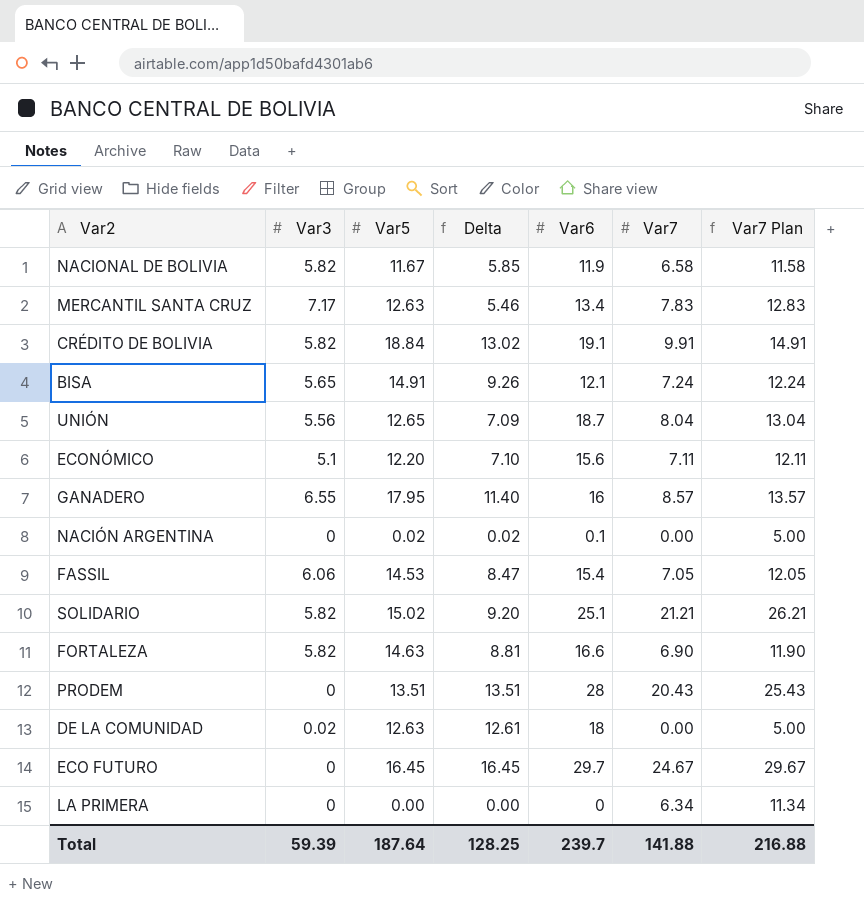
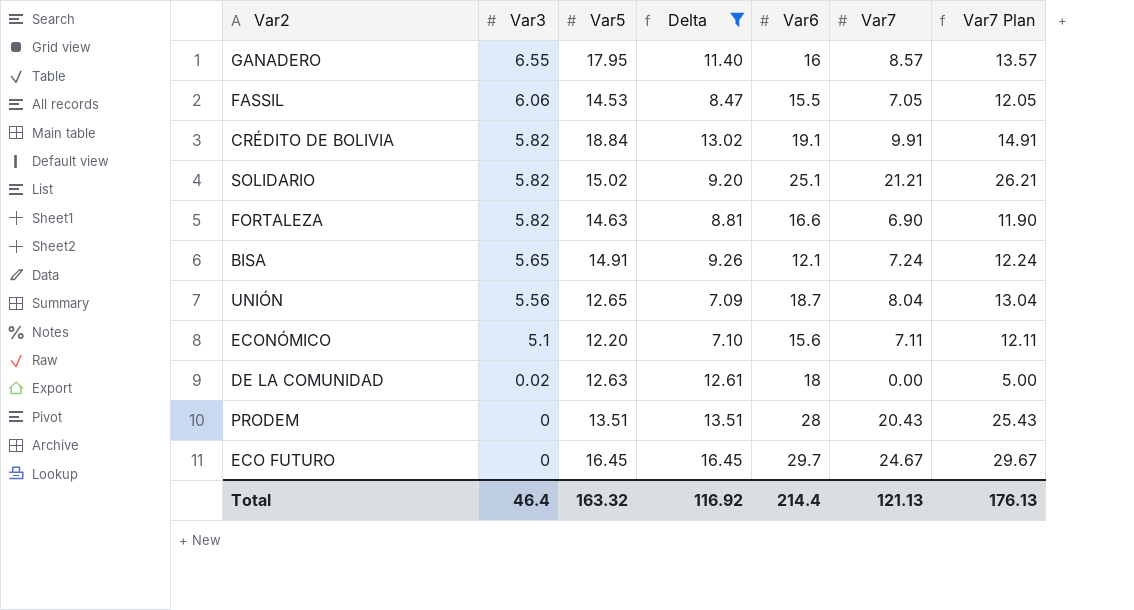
filter: none -> Delta >= 7.09
row order: none -> Var3 descending
FASSIL | Var6: 15.4 -> 15.5
Total | Var3: 59.39 -> 46.4
Total | Var5: 187.64 -> 163.32
Total | Delta: 128.25 -> 116.92
Total | Var6: 239.7 -> 214.4
Total | Var7: 141.88 -> 121.13
Total | Var7 Plan: 216.88 -> 176.13

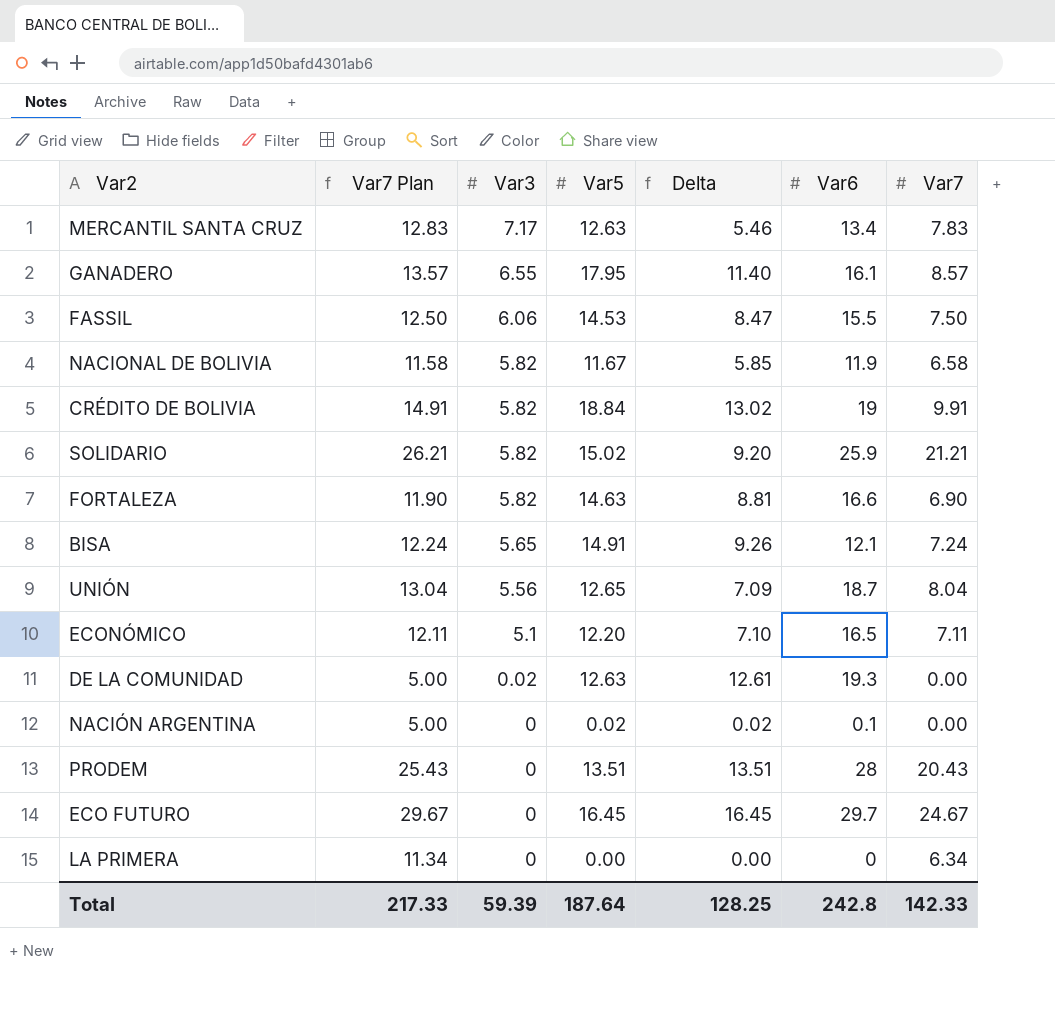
filter: Delta >= 7.09 -> none
column Var7 Plan | position: 7 -> 2
GANADERO | Var6: 16 -> 16.1
FASSIL | Var7 Plan: 12.05 -> 12.50
FASSIL | Var7: 7.05 -> 7.50
CRÉDITO DE BOLIVIA | Var6: 19.1 -> 19
SOLIDARIO | Var6: 25.1 -> 25.9
ECONÓMICO | Var6: 15.6 -> 16.5
DE LA COMUNIDAD | Var6: 18 -> 19.3
Total | Var7 Plan: 176.13 -> 217.33
Total | Var3: 46.4 -> 59.39
Total | Var5: 163.32 -> 187.64
Total | Delta: 116.92 -> 128.25
Total | Var6: 214.4 -> 242.8
Total | Var7: 121.13 -> 142.33

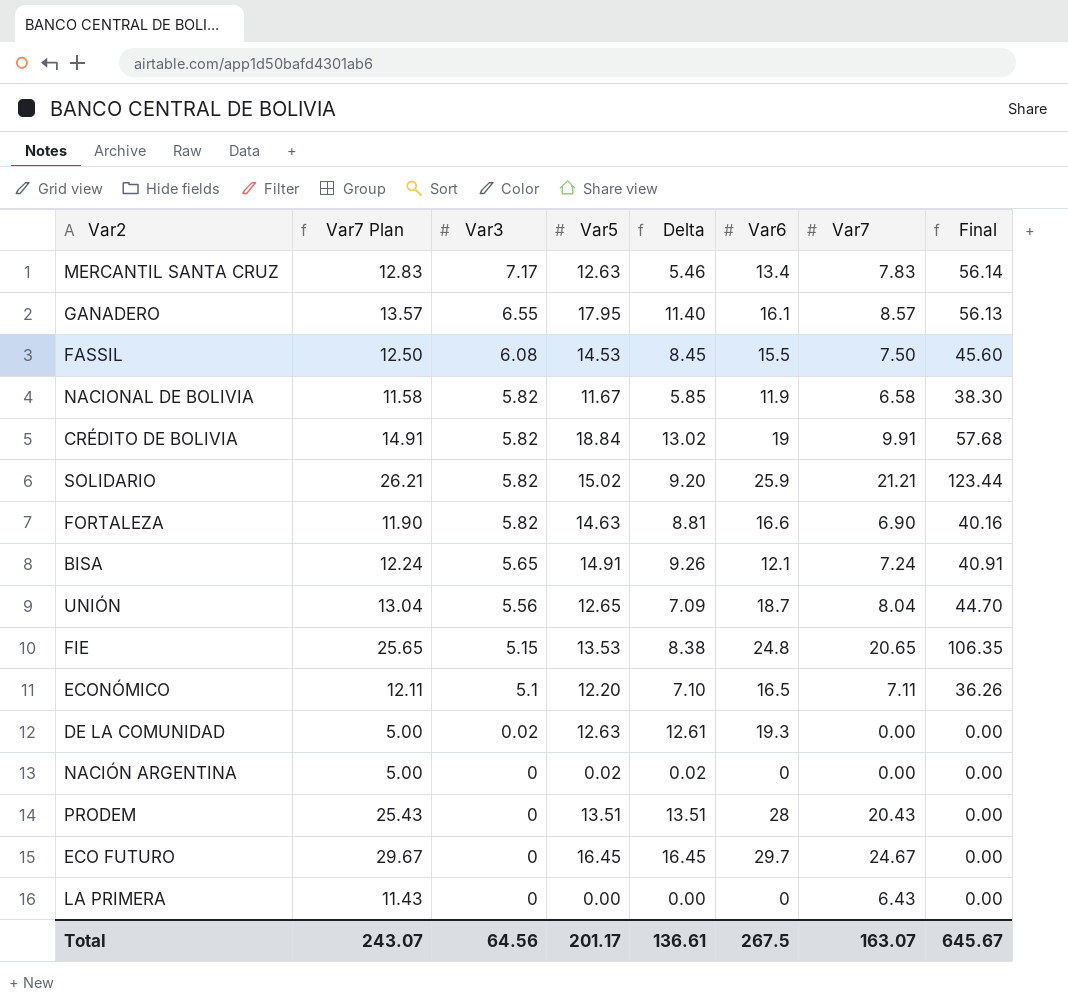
column Final | formula: none -> [Var3] * [Var7]
FASSIL | Var3: 6.06 -> 6.08
FASSIL | Delta: 8.47 -> 8.45
row FIE: none -> 25.65 | 5.15 | 13.53 | 8.38 | 24.8 | 20.65 | 106.35
NACIÓN ARGENTINA | Var6: 0.1 -> 0
LA PRIMERA | Var7 Plan: 11.34 -> 11.43
LA PRIMERA | Var7: 6.34 -> 6.43
Total | Var7 Plan: 217.33 -> 243.07
Total | Var3: 59.39 -> 64.56
Total | Var5: 187.64 -> 201.17
Total | Delta: 128.25 -> 136.61
Total | Var6: 242.8 -> 267.5
Total | Var7: 142.33 -> 163.07

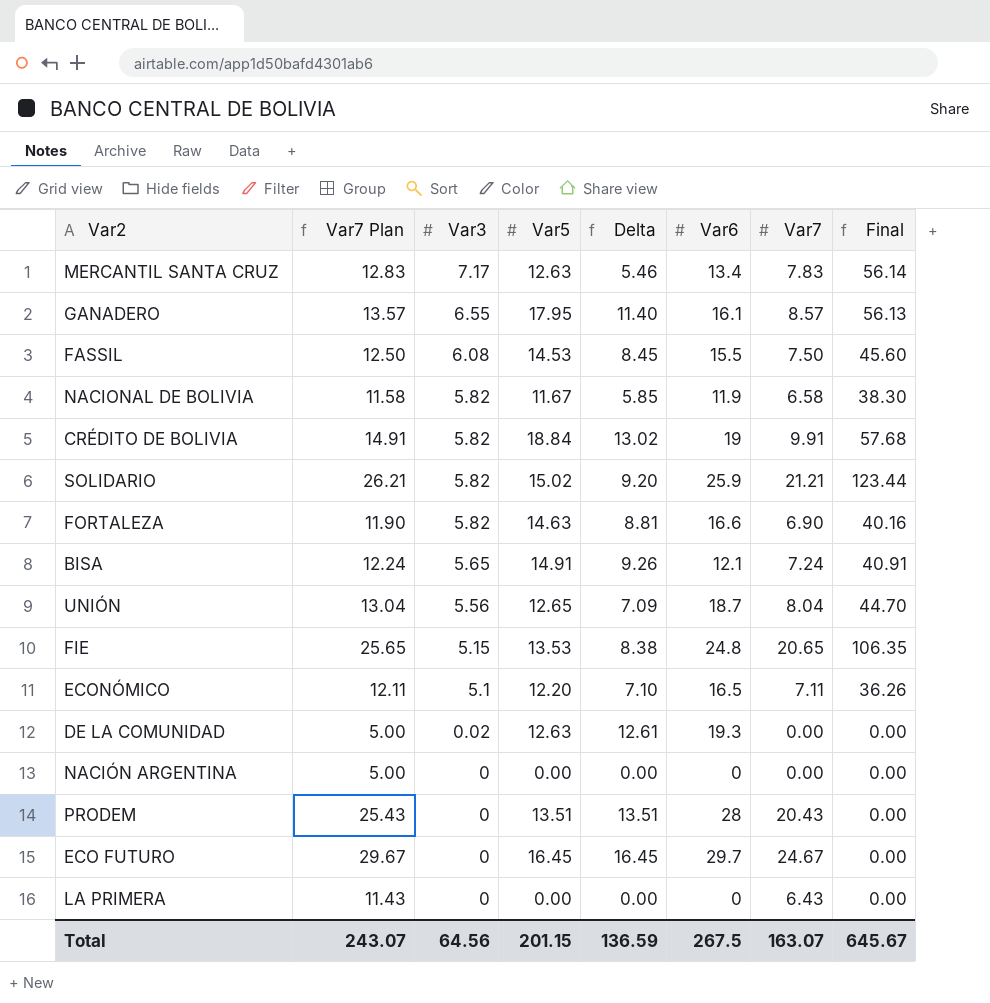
NACIÓN ARGENTINA | Var5: 0.02 -> 0.00
NACIÓN ARGENTINA | Delta: 0.02 -> 0.00
Total | Var5: 201.17 -> 201.15
Total | Delta: 136.61 -> 136.59

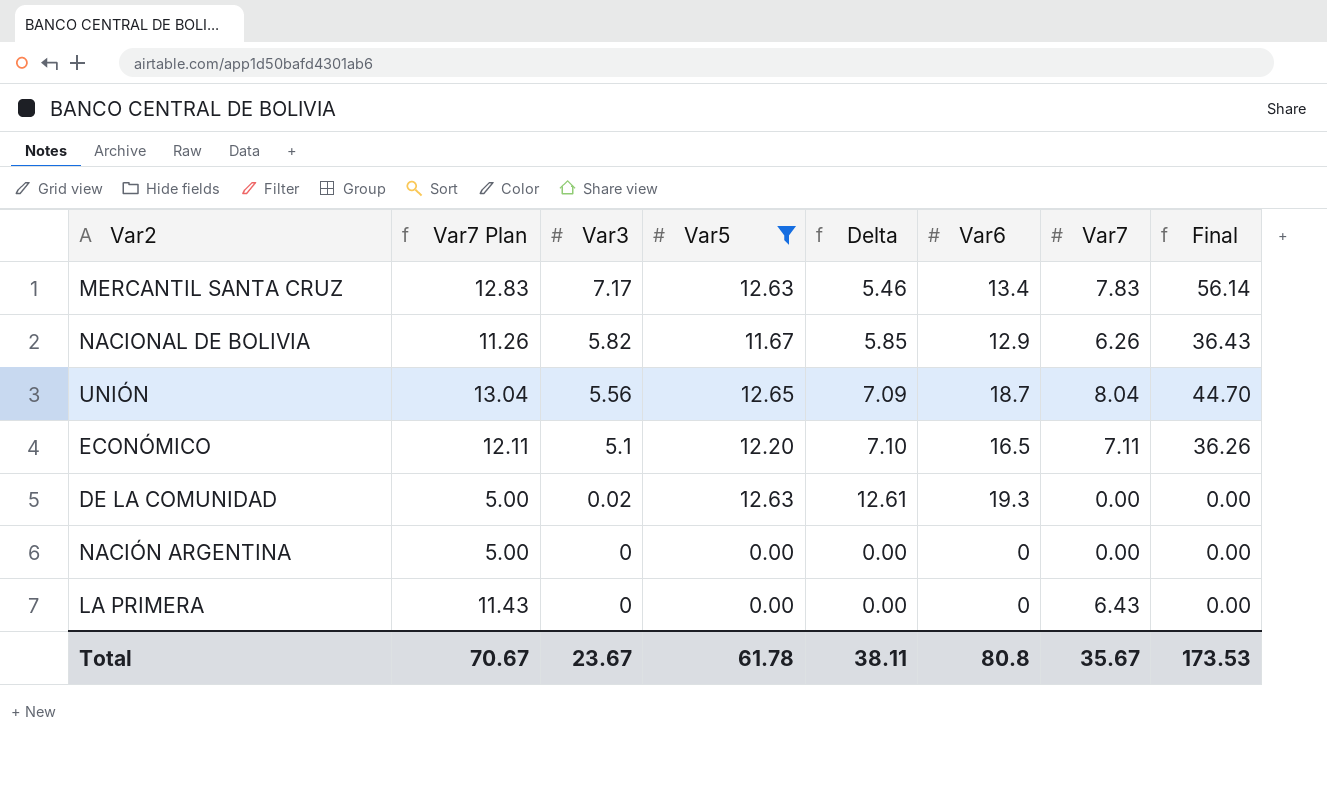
filter: none -> Var5 <= 12.65
NACIONAL DE BOLIVIA | Var7 Plan: 11.58 -> 11.26
NACIONAL DE BOLIVIA | Var6: 11.9 -> 12.9
NACIONAL DE BOLIVIA | Var7: 6.58 -> 6.26
NACIONAL DE BOLIVIA | Final: 38.30 -> 36.43
Total | Var7 Plan: 243.07 -> 70.67
Total | Var3: 64.56 -> 23.67
Total | Var5: 201.15 -> 61.78
Total | Delta: 136.59 -> 38.11
Total | Var6: 267.5 -> 80.8
Total | Var7: 163.07 -> 35.67
Total | Final: 645.67 -> 173.53

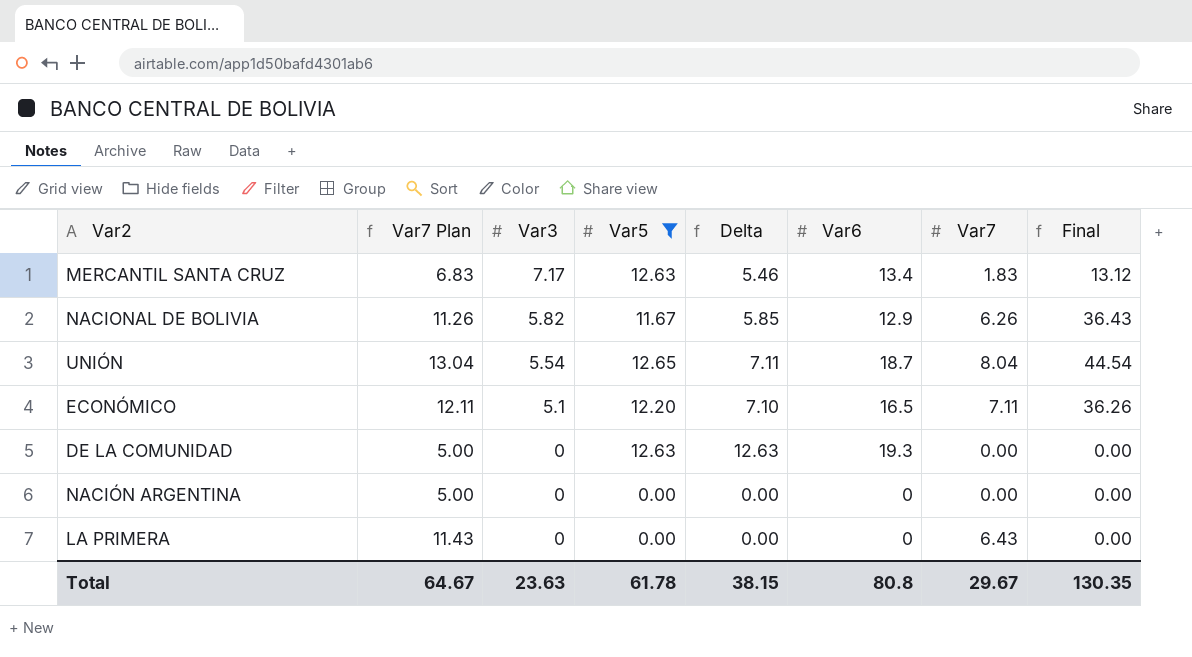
MERCANTIL SANTA CRUZ | Var7 Plan: 12.83 -> 6.83
MERCANTIL SANTA CRUZ | Var7: 7.83 -> 1.83
MERCANTIL SANTA CRUZ | Final: 56.14 -> 13.12
UNIÓN | Var3: 5.56 -> 5.54
UNIÓN | Delta: 7.09 -> 7.11
UNIÓN | Final: 44.70 -> 44.54
DE LA COMUNIDAD | Var3: 0.02 -> 0
DE LA COMUNIDAD | Delta: 12.61 -> 12.63
Total | Var7 Plan: 70.67 -> 64.67
Total | Var3: 23.67 -> 23.63
Total | Delta: 38.11 -> 38.15
Total | Var7: 35.67 -> 29.67
Total | Final: 173.53 -> 130.35

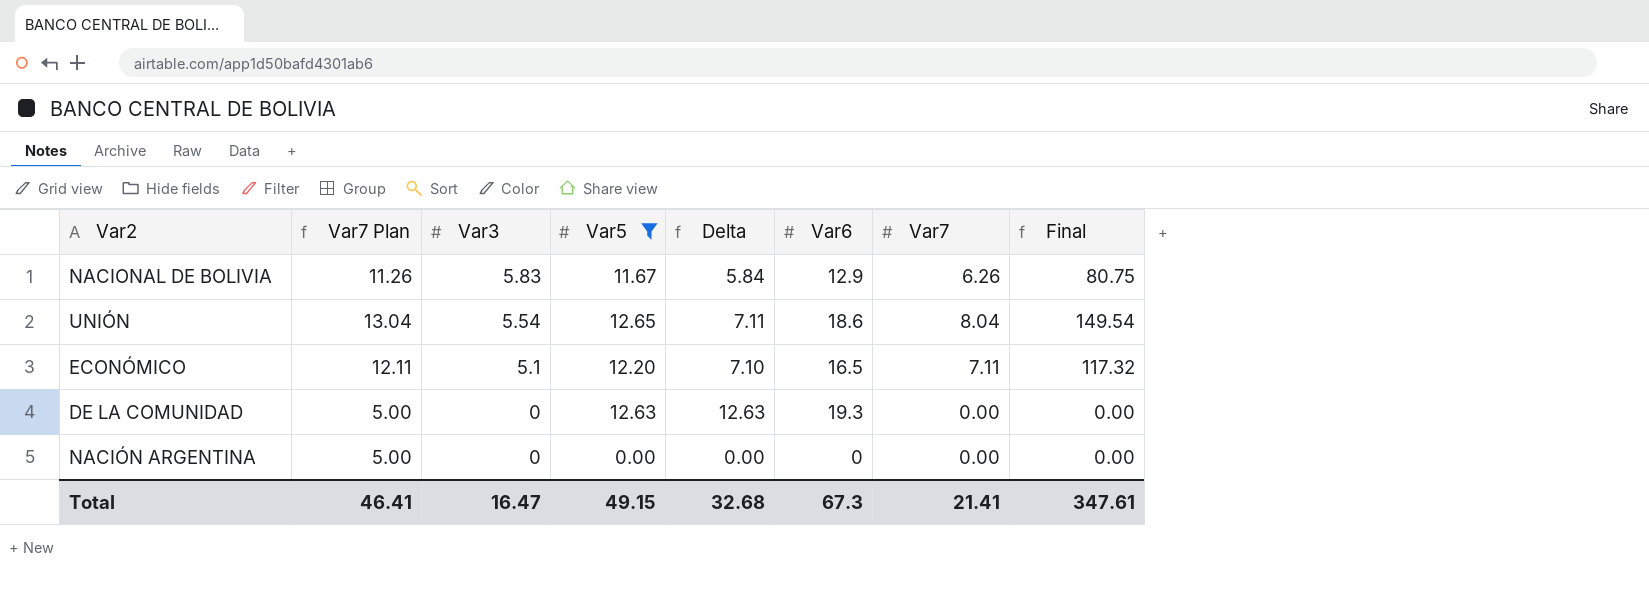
column Final | formula: [Var3] * [Var7] -> [Var6] * [Var7]
row MERCANTIL SANTA CRUZ: 6.83 | 7.17 | 12.63 | 5.46 | 13.4 | 1.83 | 13.12 -> none
row LA PRIMERA: 11.43 | 0 | 0.00 | 0.00 | 0 | 6.43 | 0.00 -> none
NACIONAL DE BOLIVIA | Var3: 5.82 -> 5.83
NACIONAL DE BOLIVIA | Delta: 5.85 -> 5.84
UNIÓN | Var6: 18.7 -> 18.6
Total | Var7 Plan: 64.67 -> 46.41
Total | Var3: 23.63 -> 16.47
Total | Var5: 61.78 -> 49.15
Total | Delta: 38.15 -> 32.68
Total | Var6: 80.8 -> 67.3
Total | Var7: 29.67 -> 21.41
Total | Final: 130.35 -> 347.61

